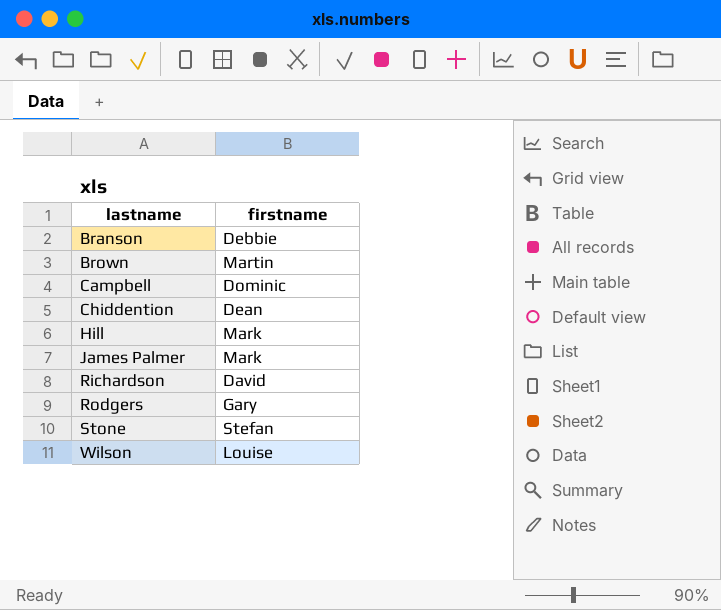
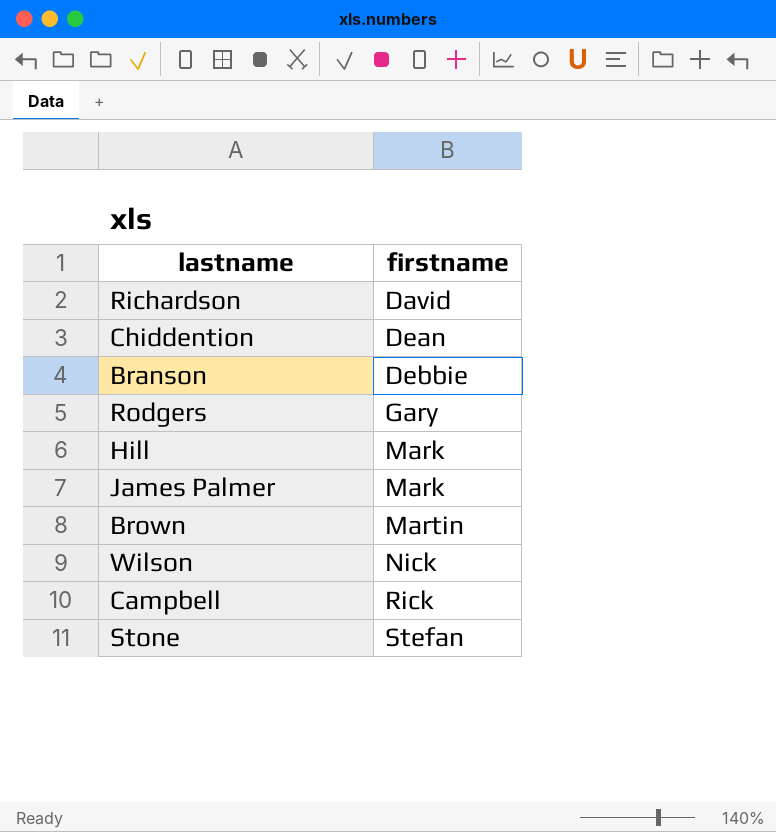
row order: lastname ascending -> firstname ascending
Wilson | firstname: Louise -> Nick
Campbell | firstname: Dominic -> Rick

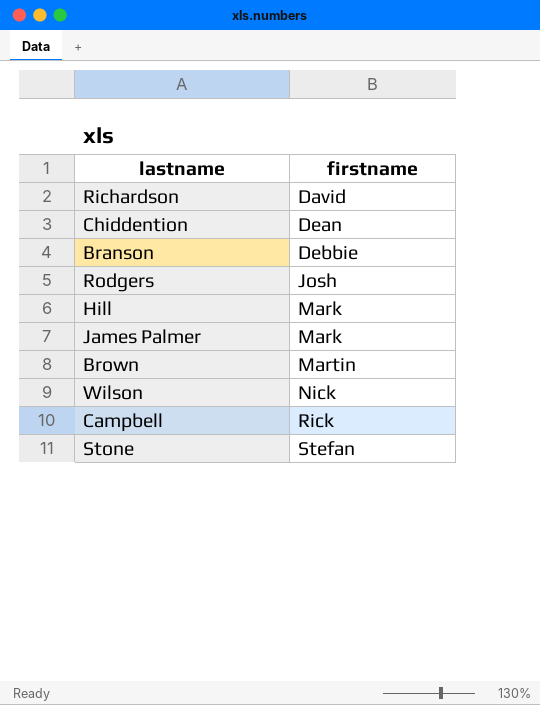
Rodgers | firstname: Gary -> Josh

